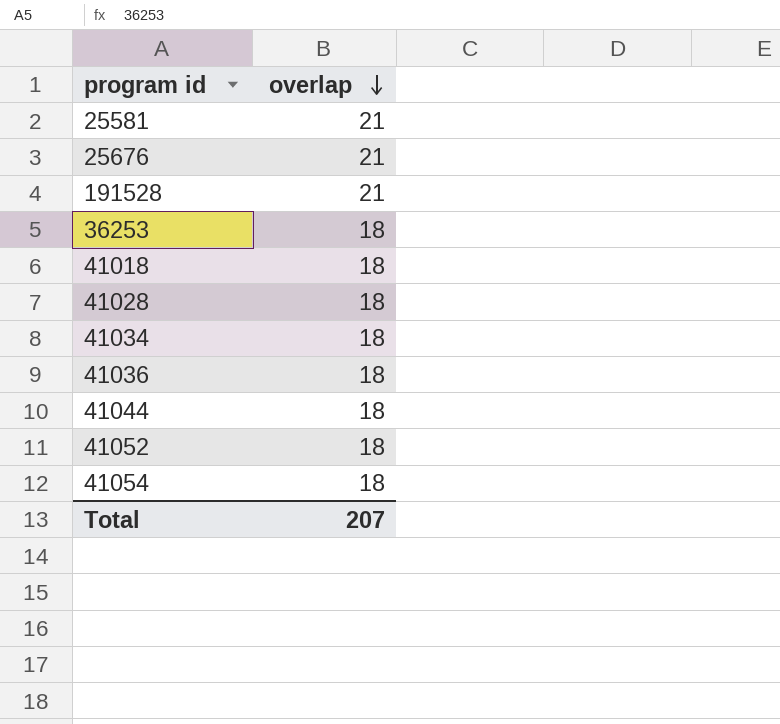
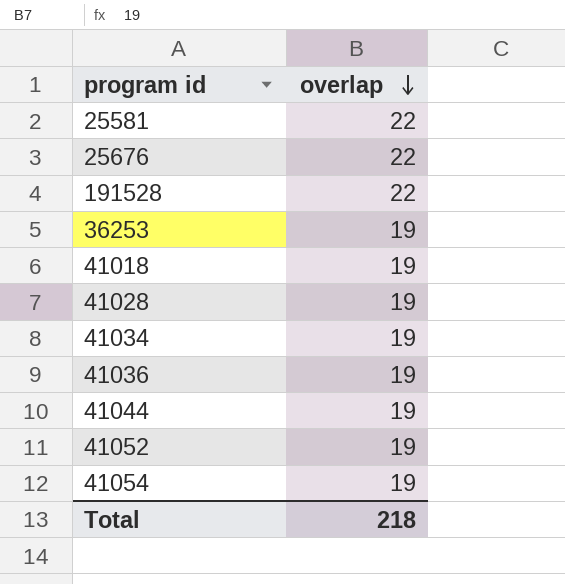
25581 | overlap: 21 -> 22
25676 | overlap: 21 -> 22
191528 | overlap: 21 -> 22
36253 | overlap: 18 -> 19
41018 | overlap: 18 -> 19
41028 | overlap: 18 -> 19
41034 | overlap: 18 -> 19
41036 | overlap: 18 -> 19
41044 | overlap: 18 -> 19
41052 | overlap: 18 -> 19
41054 | overlap: 18 -> 19
Total | overlap: 207 -> 218

